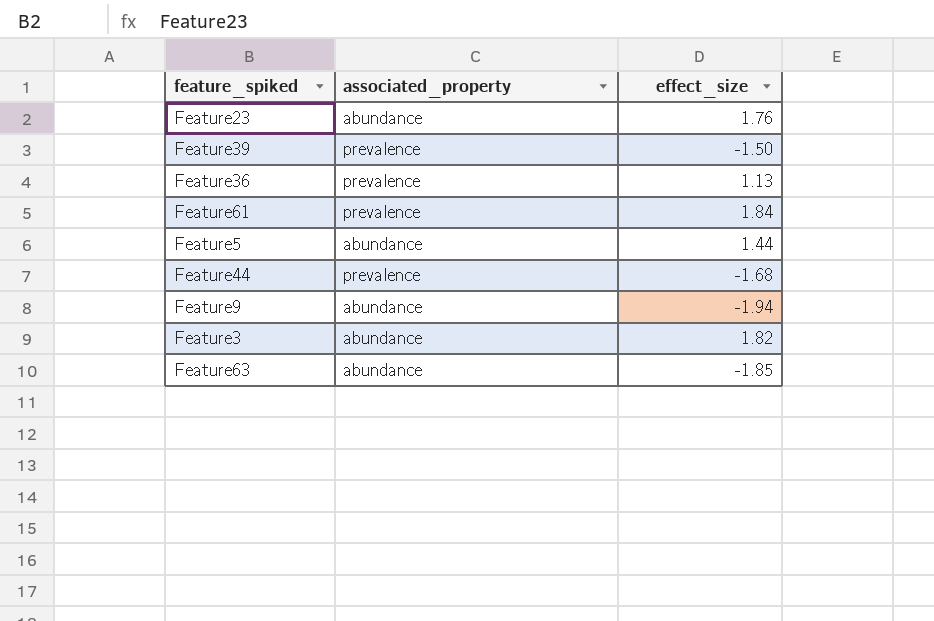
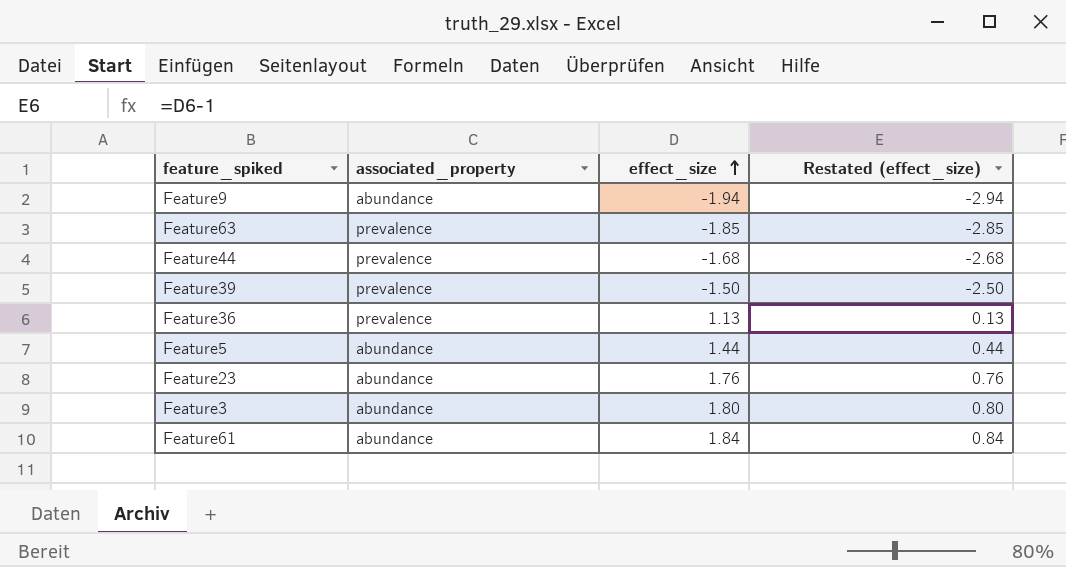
row order: none -> effect_size ascending
column Restated (effect_size) | formula: none -> [effect_size] - 1
Feature63 | associated_property: abundance -> prevalence
Feature3 | effect_size: 1.82 -> 1.80
Feature61 | associated_property: prevalence -> abundance

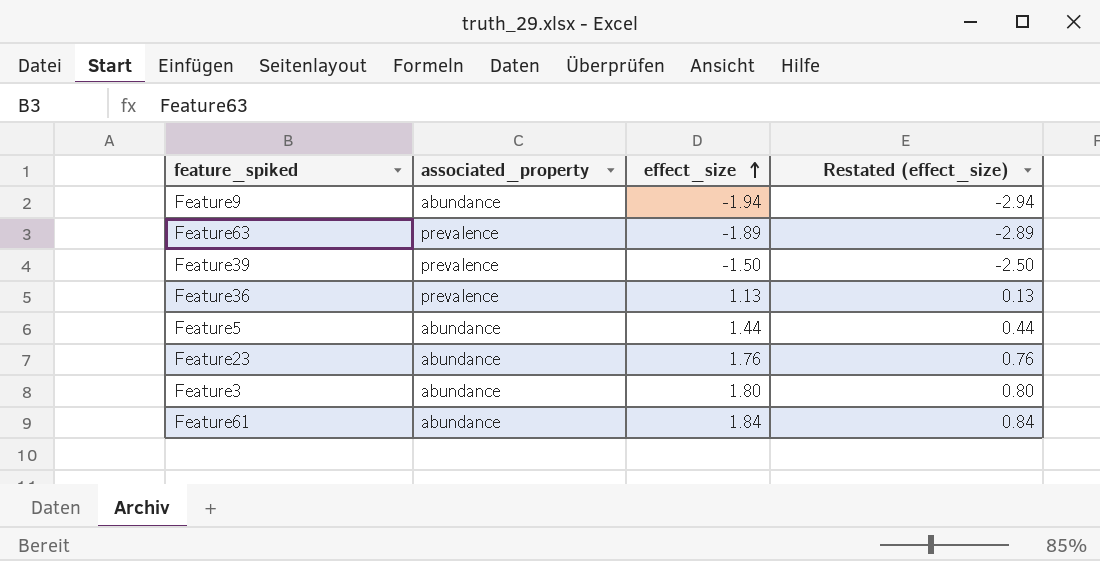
row Feature44: prevalence | -1.68 | -2.68 -> none
Feature63 | effect_size: -1.85 -> -1.89
Feature63 | Restated (effect_size): -2.85 -> -2.89

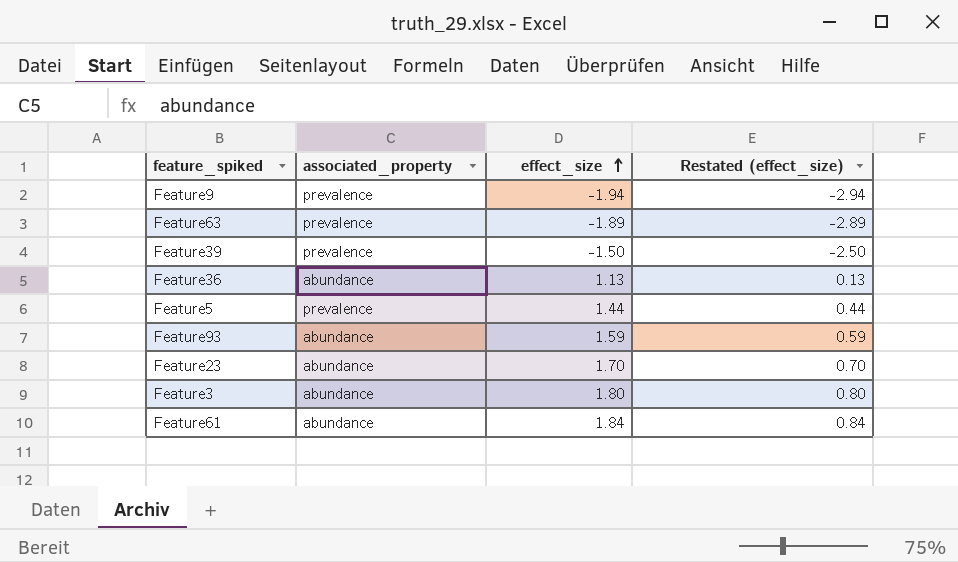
Feature9 | associated_property: abundance -> prevalence
Feature36 | associated_property: prevalence -> abundance
Feature5 | associated_property: abundance -> prevalence
row Feature93: none -> abundance | 1.59 | 0.59
Feature23 | effect_size: 1.76 -> 1.70
Feature23 | Restated (effect_size): 0.76 -> 0.70

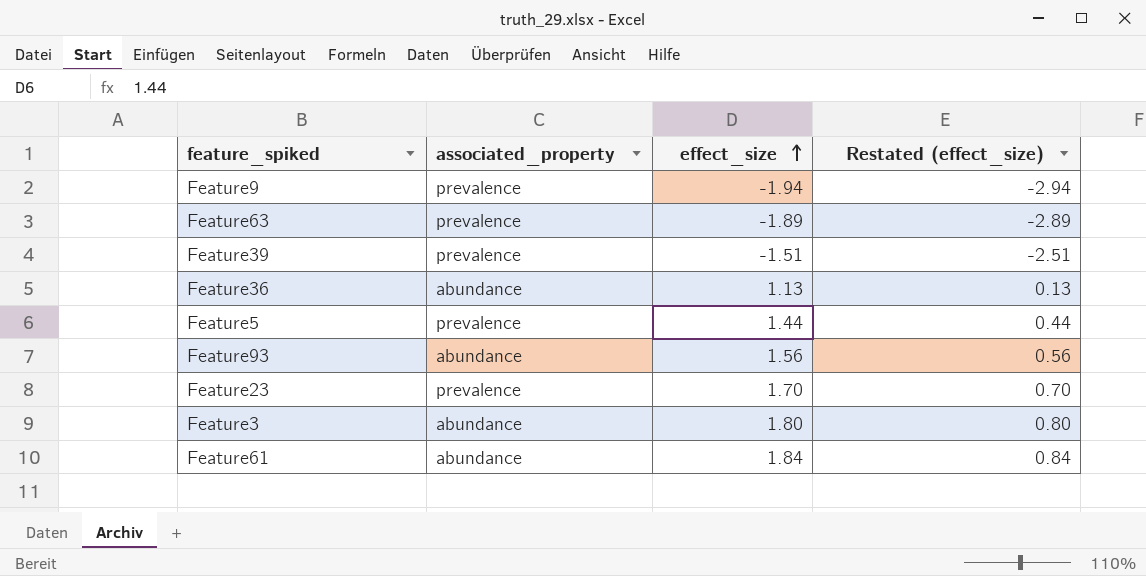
Feature39 | effect_size: -1.50 -> -1.51
Feature39 | Restated (effect_size): -2.50 -> -2.51
Feature93 | effect_size: 1.59 -> 1.56
Feature93 | Restated (effect_size): 0.59 -> 0.56
Feature23 | associated_property: abundance -> prevalence

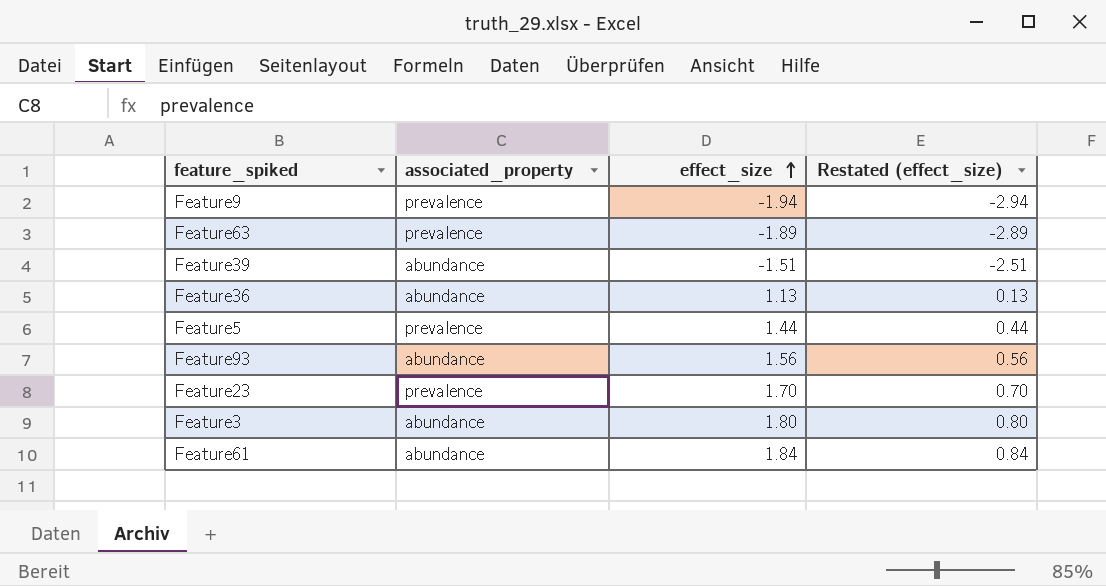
Feature39 | associated_property: prevalence -> abundance

